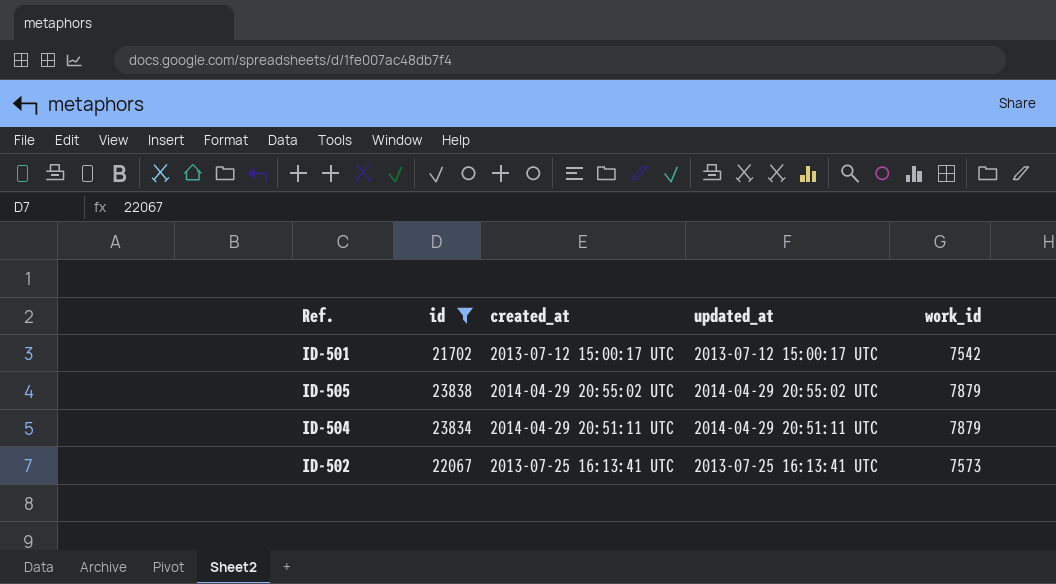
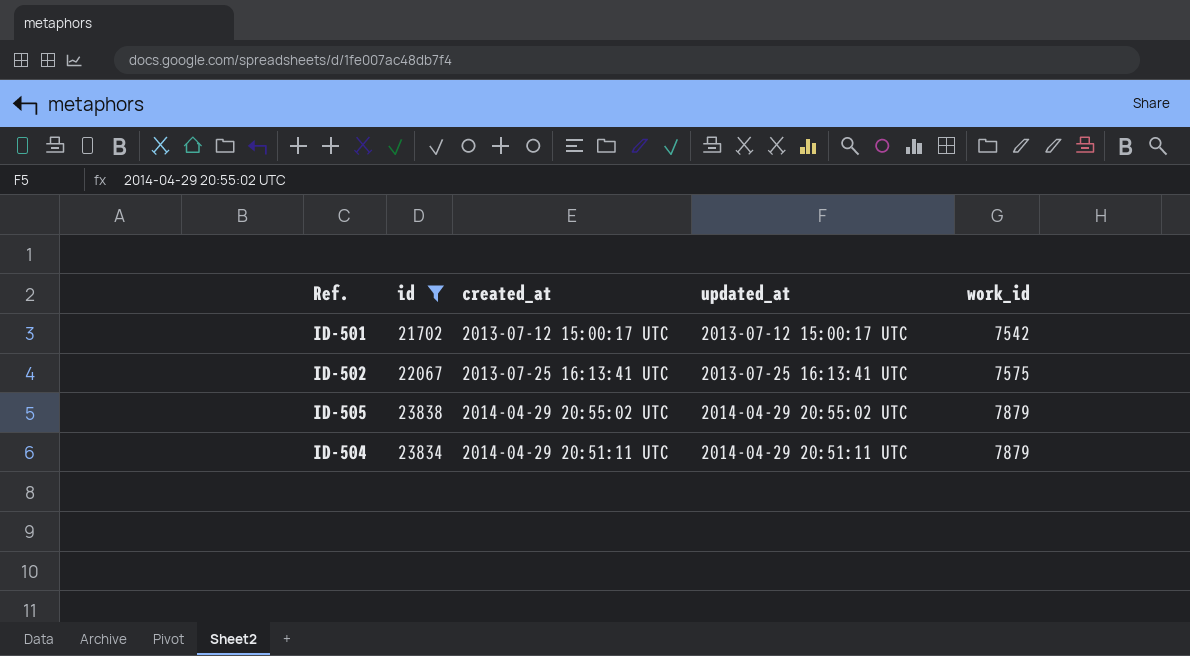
row order: none -> work_id ascending
ID-502 | work_id: 7573 -> 7575

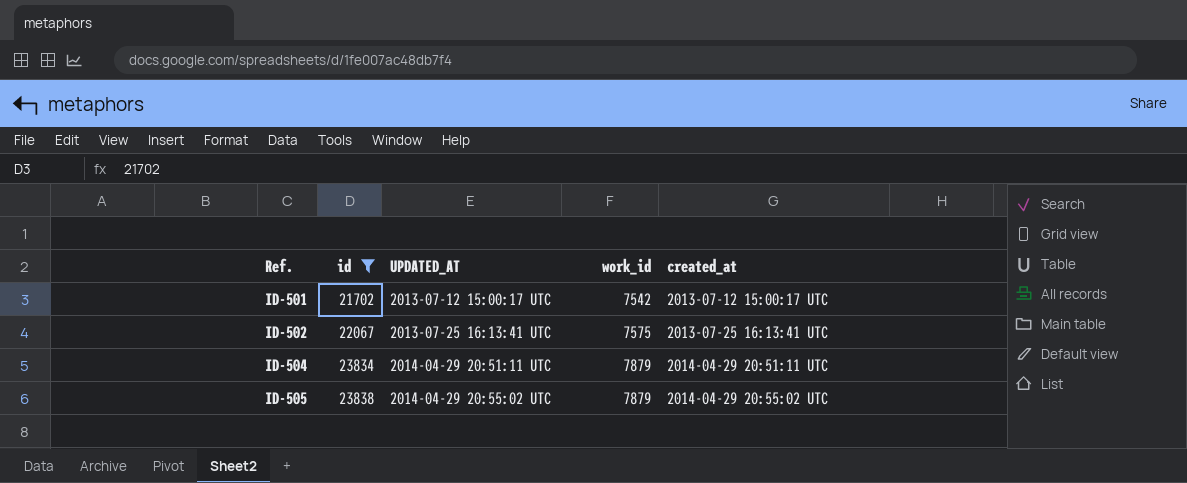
row order: work_id ascending -> Ref. ascending
column name: updated_at -> UPDATED_AT
column created_at | position: 3 -> 5

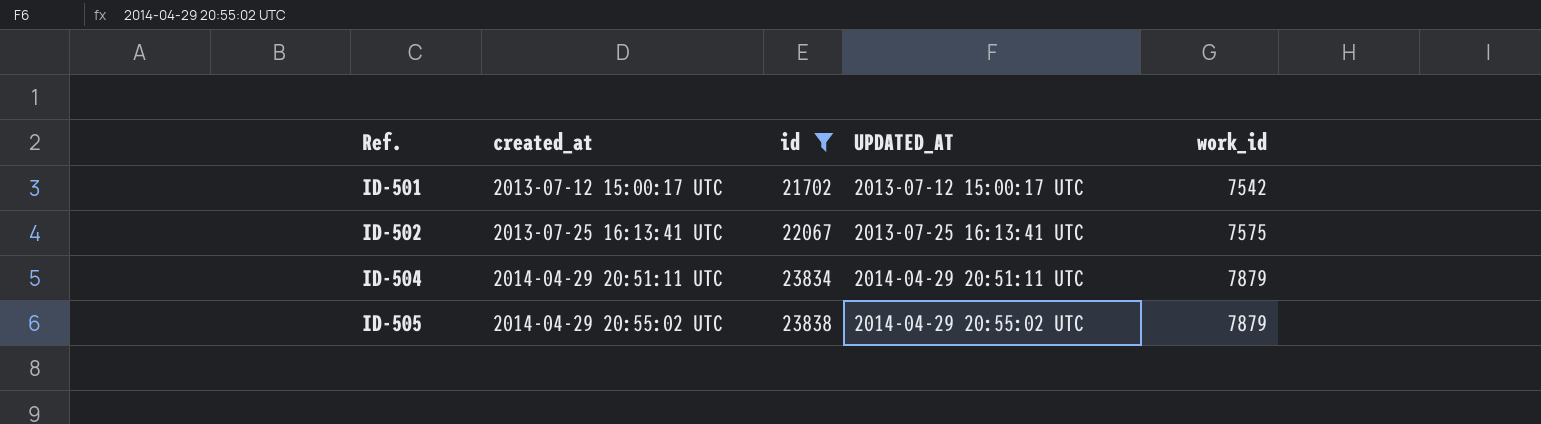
column created_at | position: 5 -> 2

